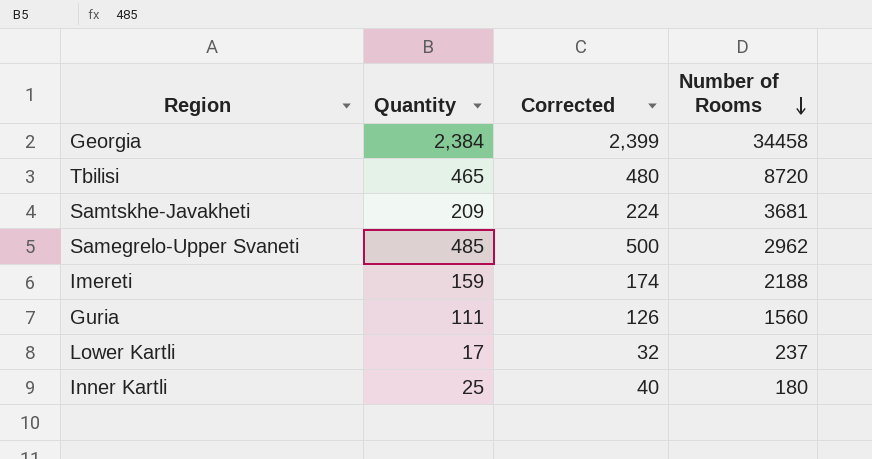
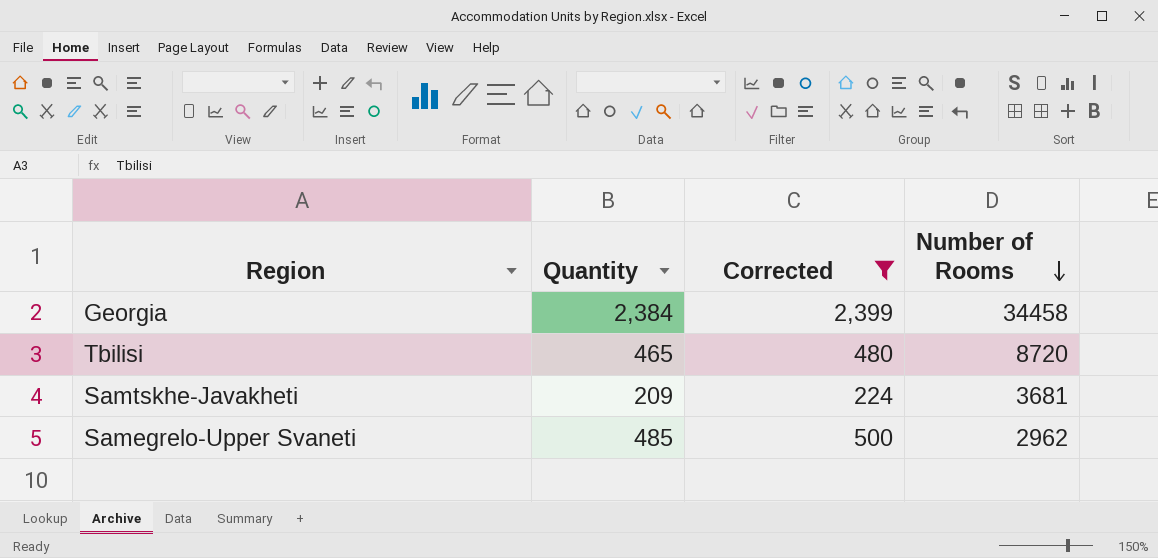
filter: none -> Corrected >= 224

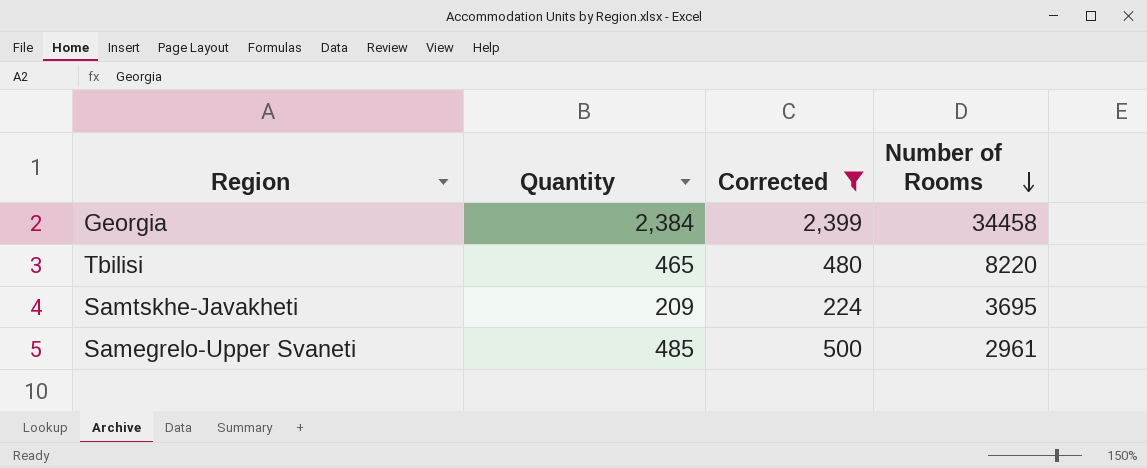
Tbilisi | Number of Rooms: 8720 -> 8220
Samtskhe-Javakheti | Number of Rooms: 3681 -> 3695
Samegrelo-Upper Svaneti | Number of Rooms: 2962 -> 2961

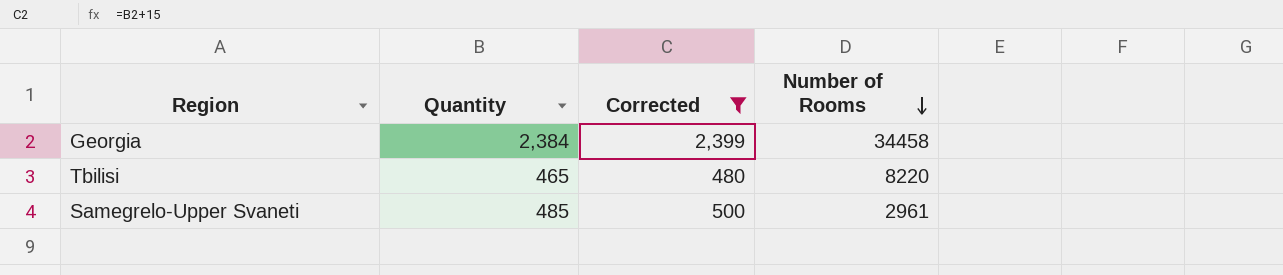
row Samtskhe-Javakheti: 209 | 224 | 3695 -> none

